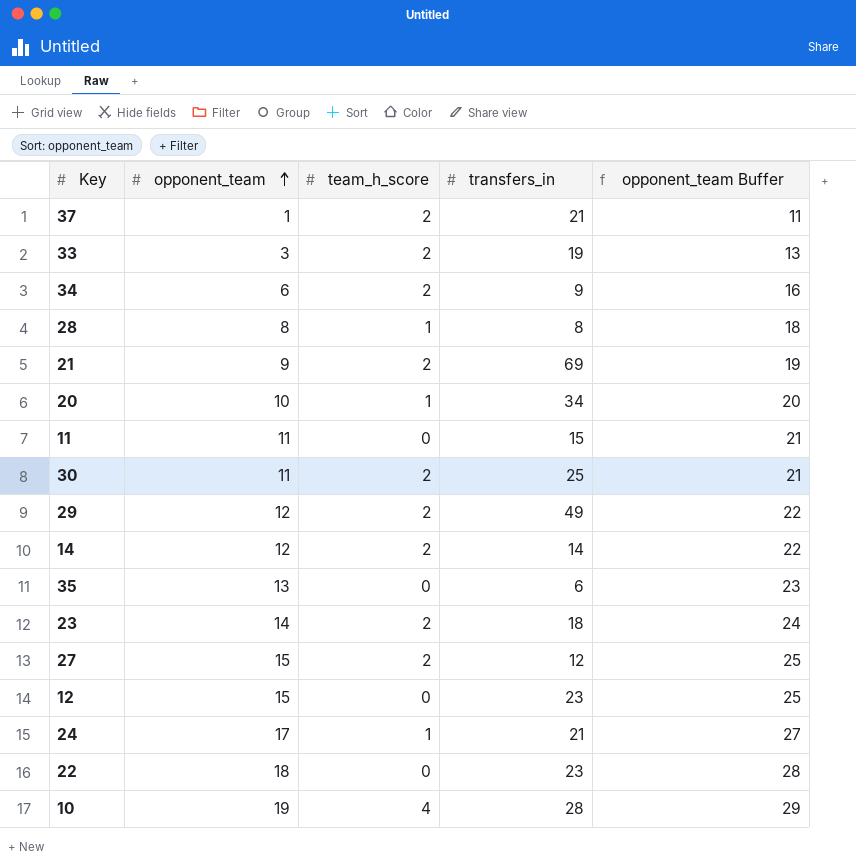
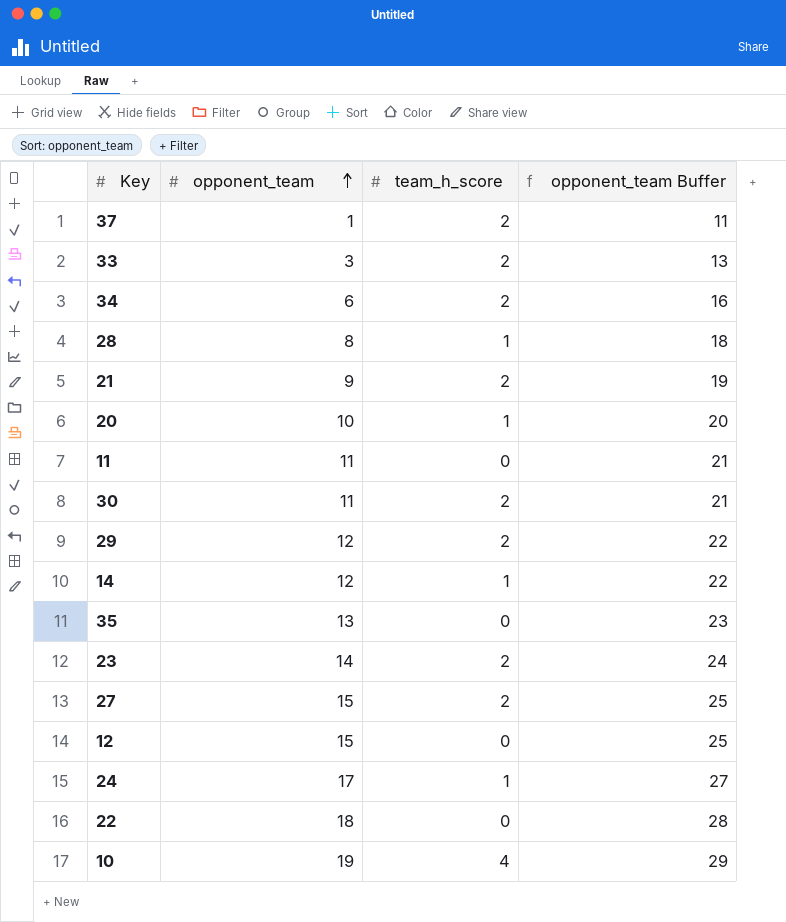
column transfers_in | position: 4 -> none
14 | team_h_score: 2 -> 1

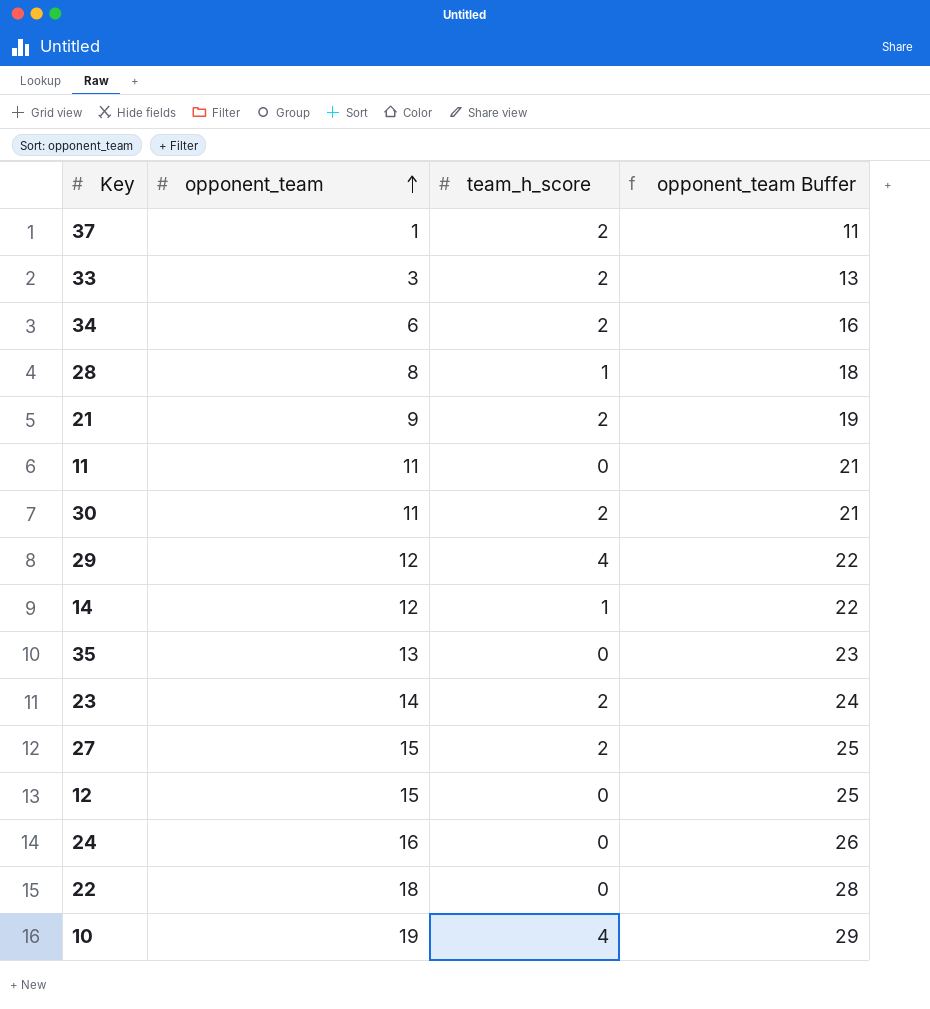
row 20: 10 | 1 | 20 -> none
29 | team_h_score: 2 -> 4
24 | opponent_team: 17 -> 16
24 | team_h_score: 1 -> 0
24 | opponent_team Buffer: 27 -> 26

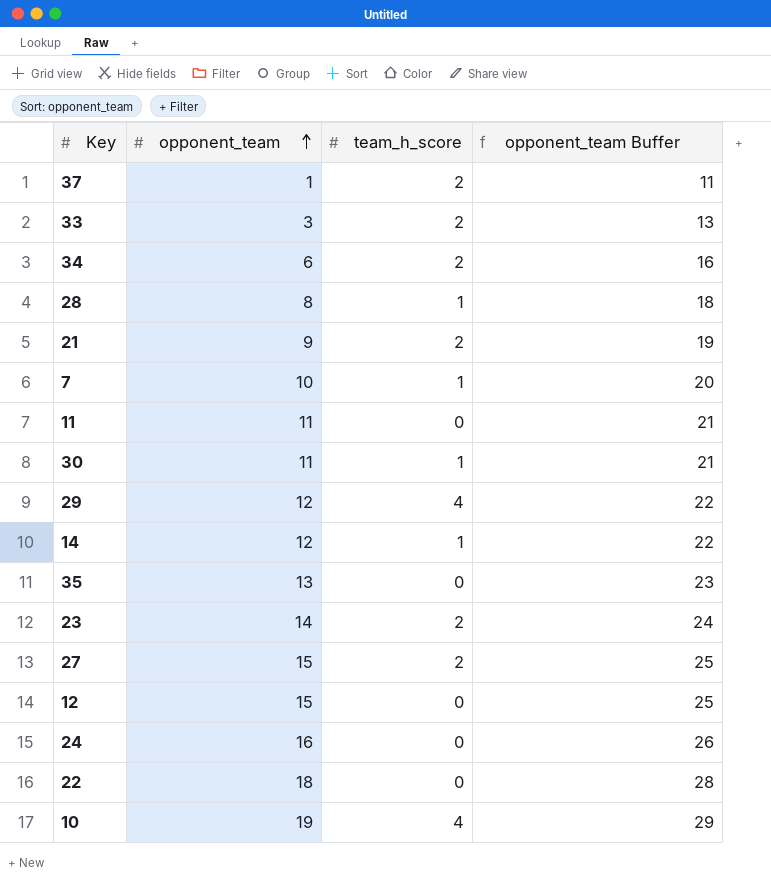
row 7: none -> 10 | 1 | 20
30 | team_h_score: 2 -> 1

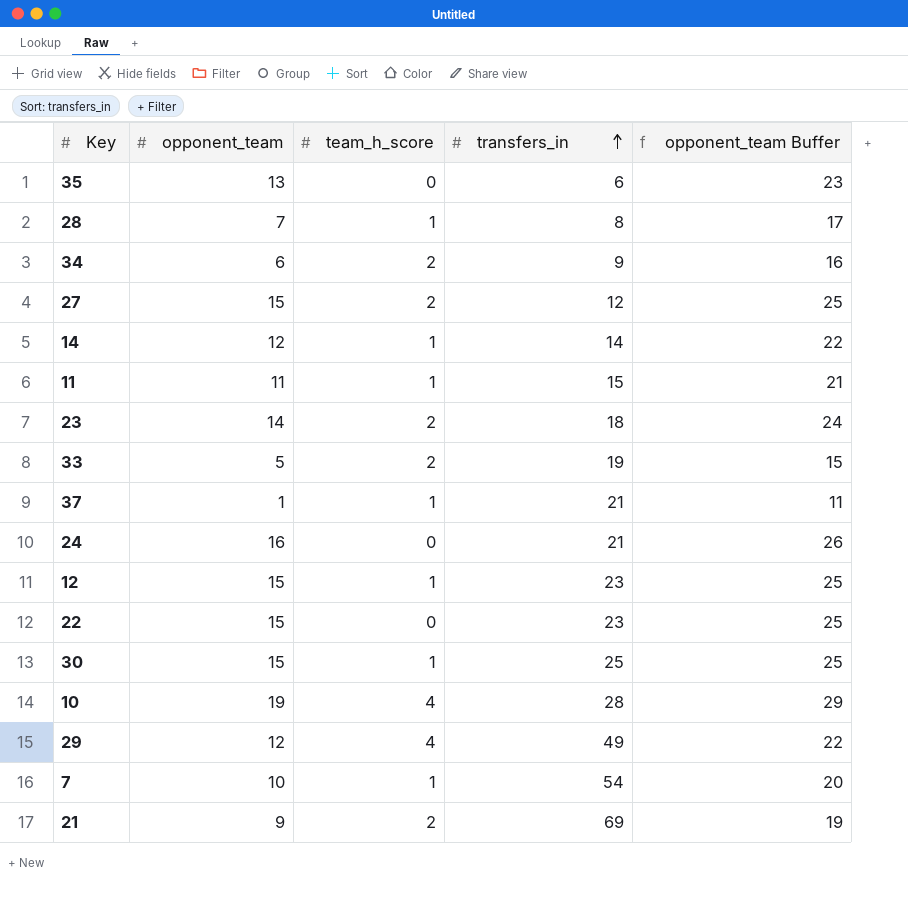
row order: opponent_team ascending -> transfers_in ascending
column transfers_in | position: none -> 4
28 | opponent_team: 8 -> 7
28 | opponent_team Buffer: 18 -> 17
11 | team_h_score: 0 -> 1
33 | opponent_team: 3 -> 5
33 | opponent_team Buffer: 13 -> 15
37 | team_h_score: 2 -> 1
12 | team_h_score: 0 -> 1
22 | opponent_team: 18 -> 15
22 | opponent_team Buffer: 28 -> 25
30 | opponent_team: 11 -> 15
30 | opponent_team Buffer: 21 -> 25

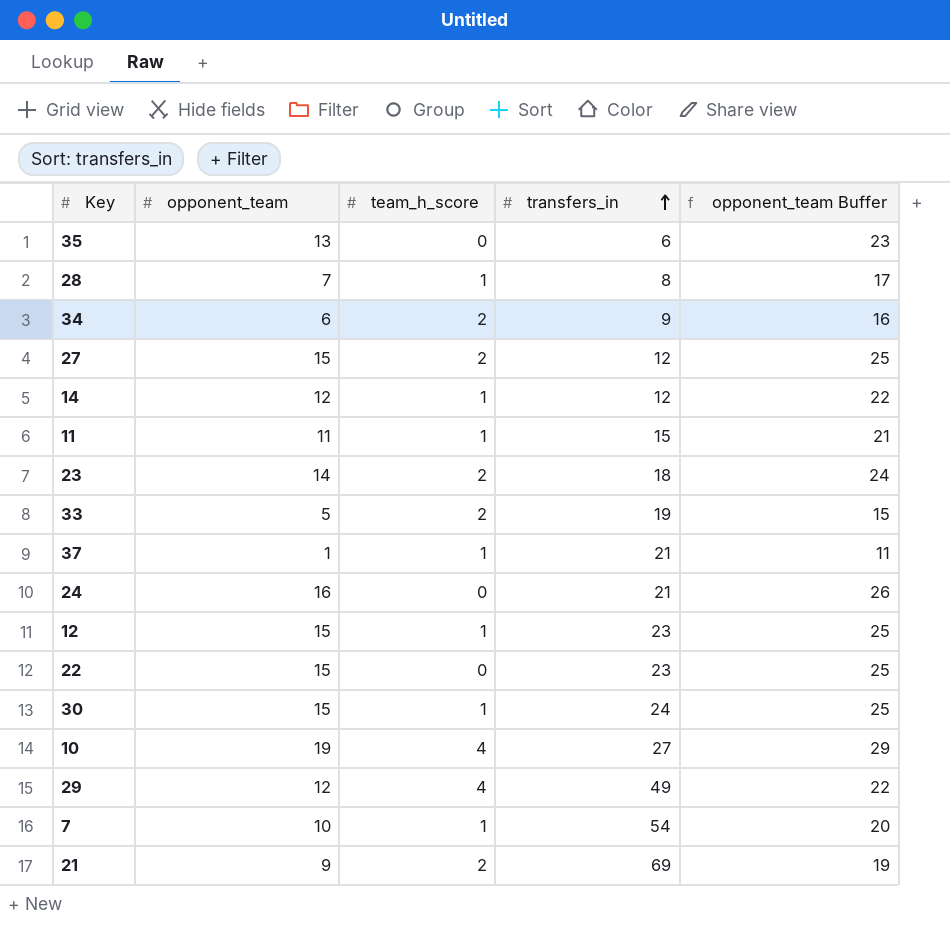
14 | transfers_in: 14 -> 12
30 | transfers_in: 25 -> 24
10 | transfers_in: 28 -> 27

